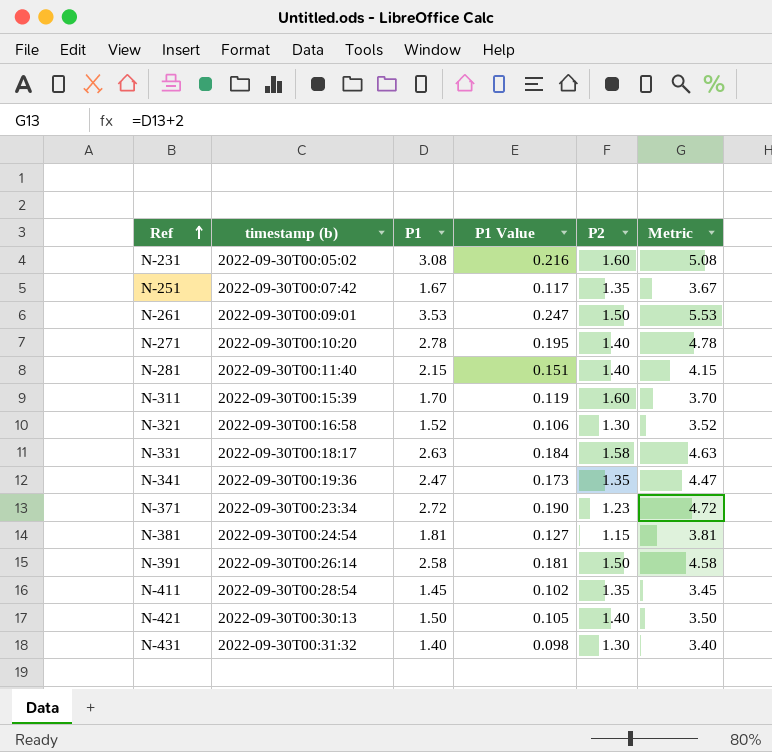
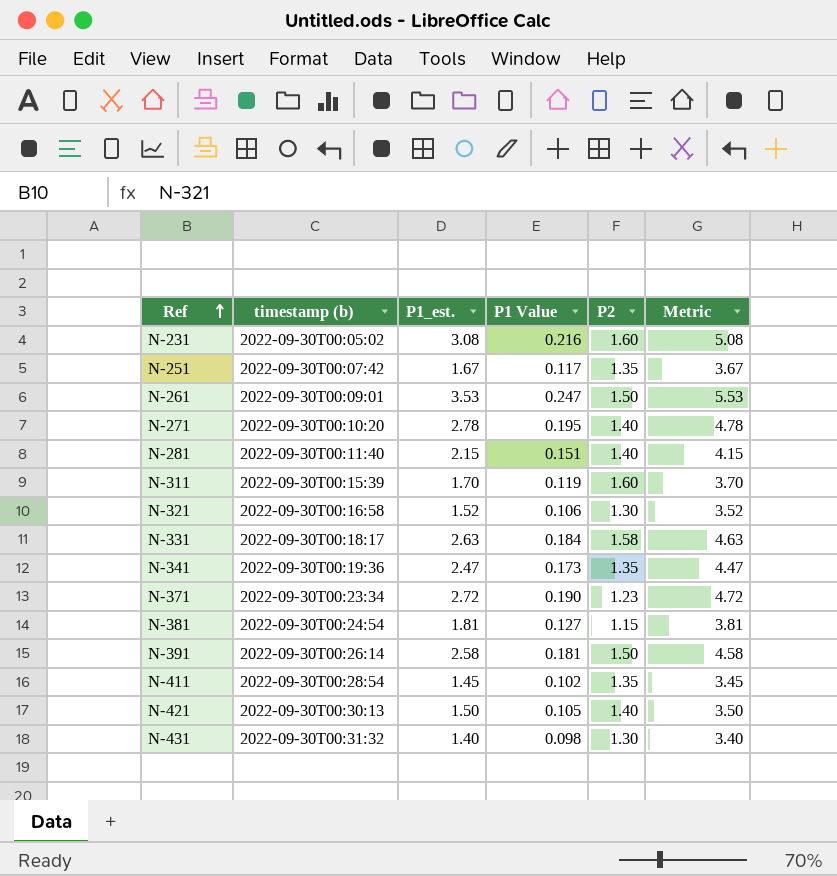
column name: P1 -> P1_est.

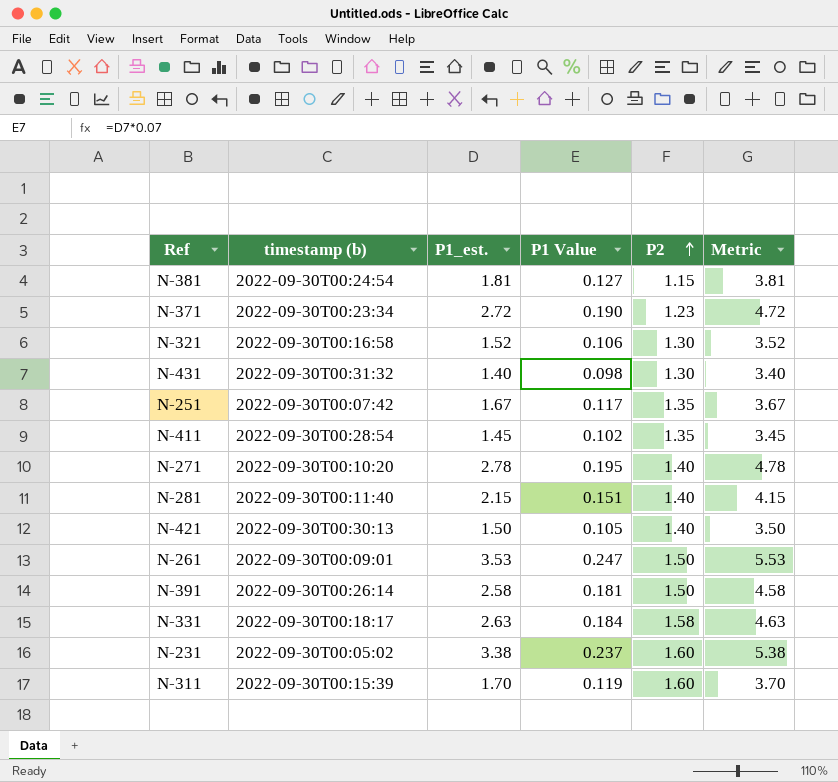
row order: Ref ascending -> P2 ascending
row N-341: 2022-09-30T00:19:36 | 2.47 | 0.173 | 1.35 | 4.47 -> none
N-231 | P1_est.: 3.08 -> 3.38
N-231 | P1 Value: 0.216 -> 0.237
N-231 | Metric: 5.08 -> 5.38

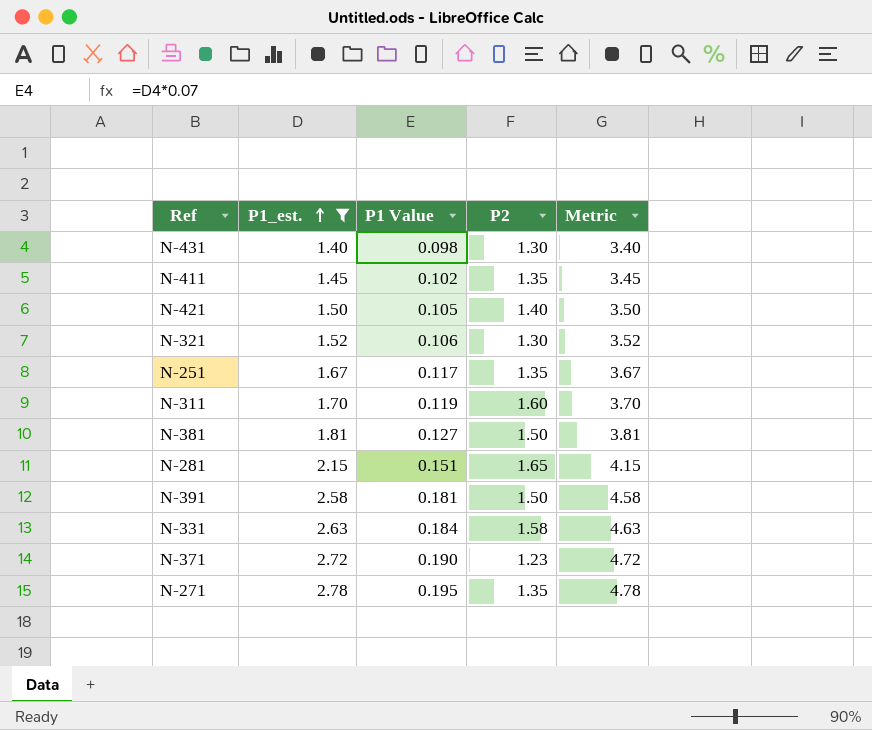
filter: none -> P1_est. <= 2.78
row order: P2 ascending -> P1_est. ascending
column timestamp (b) | position: 2 -> none
N-381 | P2: 1.15 -> 1.50
N-281 | P2: 1.40 -> 1.65
N-271 | P2: 1.40 -> 1.35

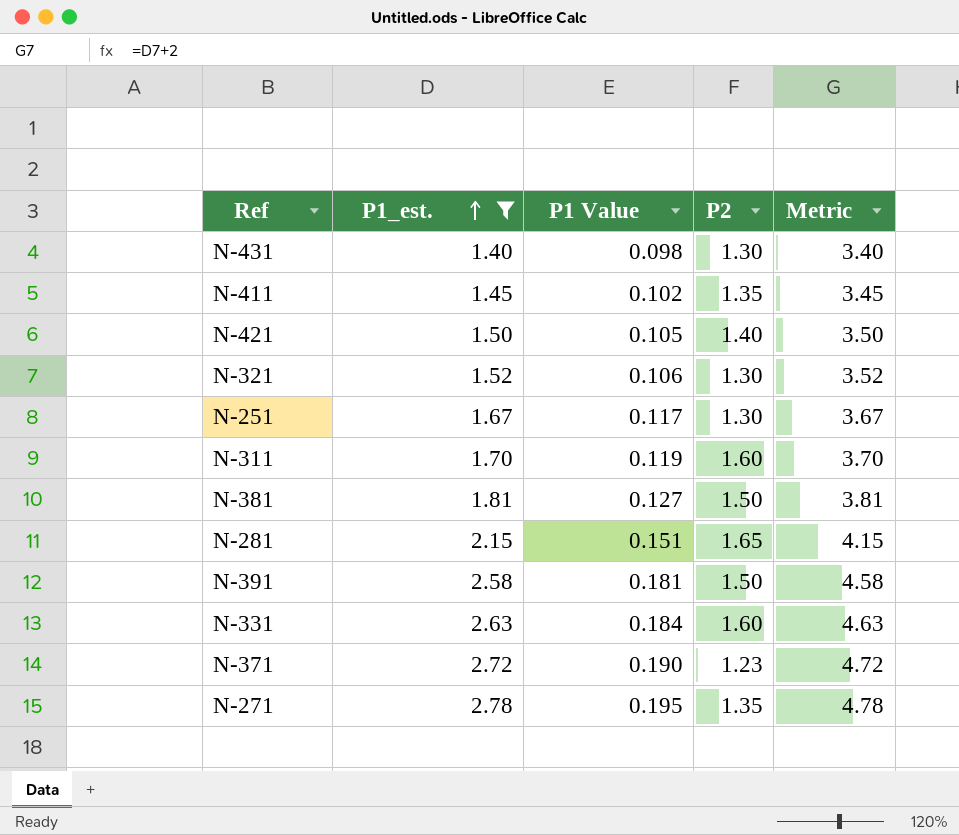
N-251 | P2: 1.35 -> 1.30
N-331 | P2: 1.58 -> 1.60

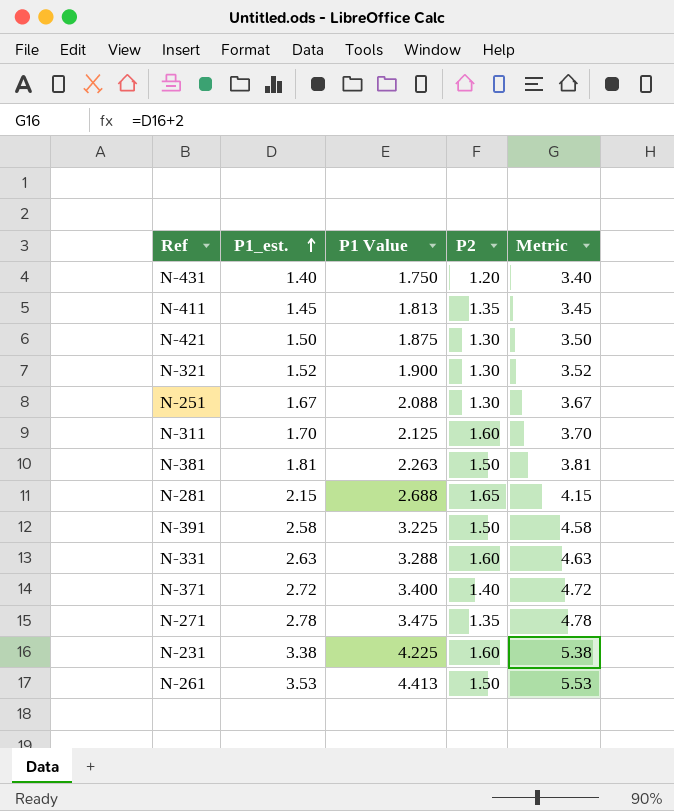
filter: P1_est. <= 2.78 -> none
column P1 Value | formula: [P1_est.] * 0.07 -> [P1_est.] * 1.25
N-431 | P2: 1.30 -> 1.20
N-421 | P2: 1.40 -> 1.30
N-371 | P2: 1.23 -> 1.40

